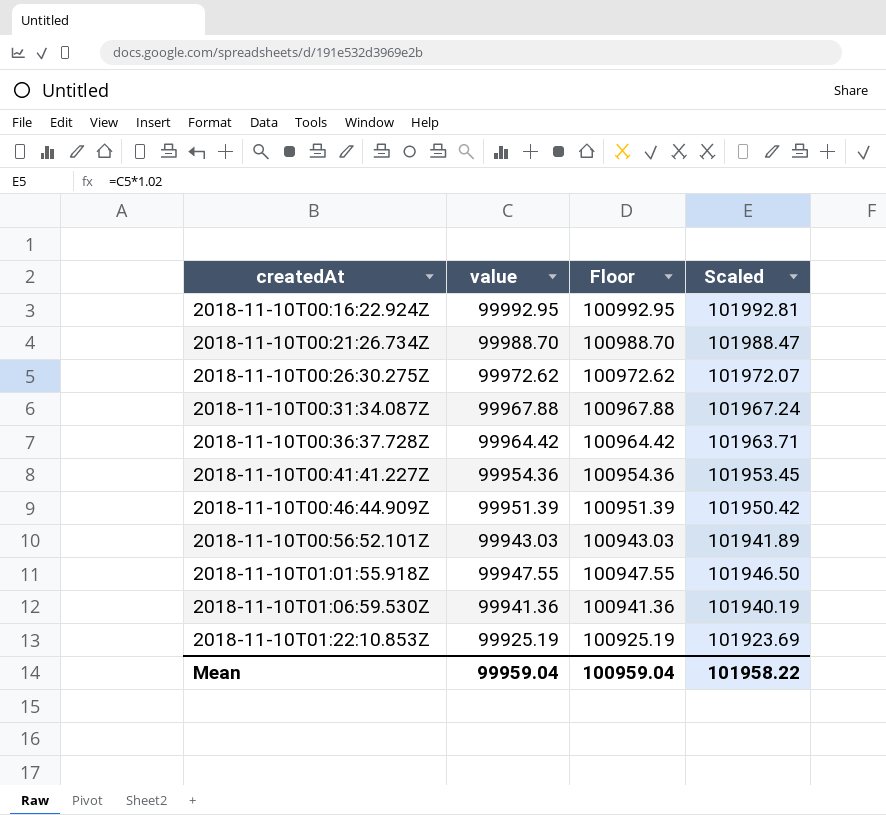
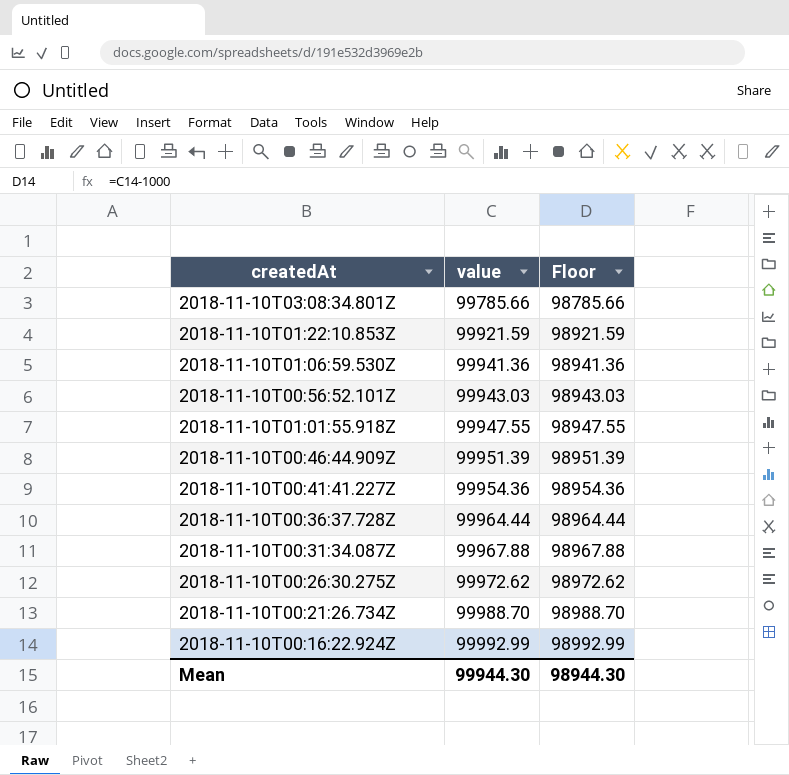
row order: createdAt ascending -> value ascending
column Scaled | formula: [value] * 1.02 -> none
column Floor | formula: [value] + 1000 -> [value] - 1000
row 2018-11-10T03:08:34.801Z: none -> 99785.66 | 98785.66
2018-11-10T01:22:10.853Z | value: 99925.19 -> 99921.59
2018-11-10T00:36:37.728Z | value: 99964.42 -> 99964.44
2018-11-10T00:16:22.924Z | value: 99992.95 -> 99992.99
Mean | value: 99959.04 -> 99944.30
Mean | Floor: 100959.04 -> 98944.30

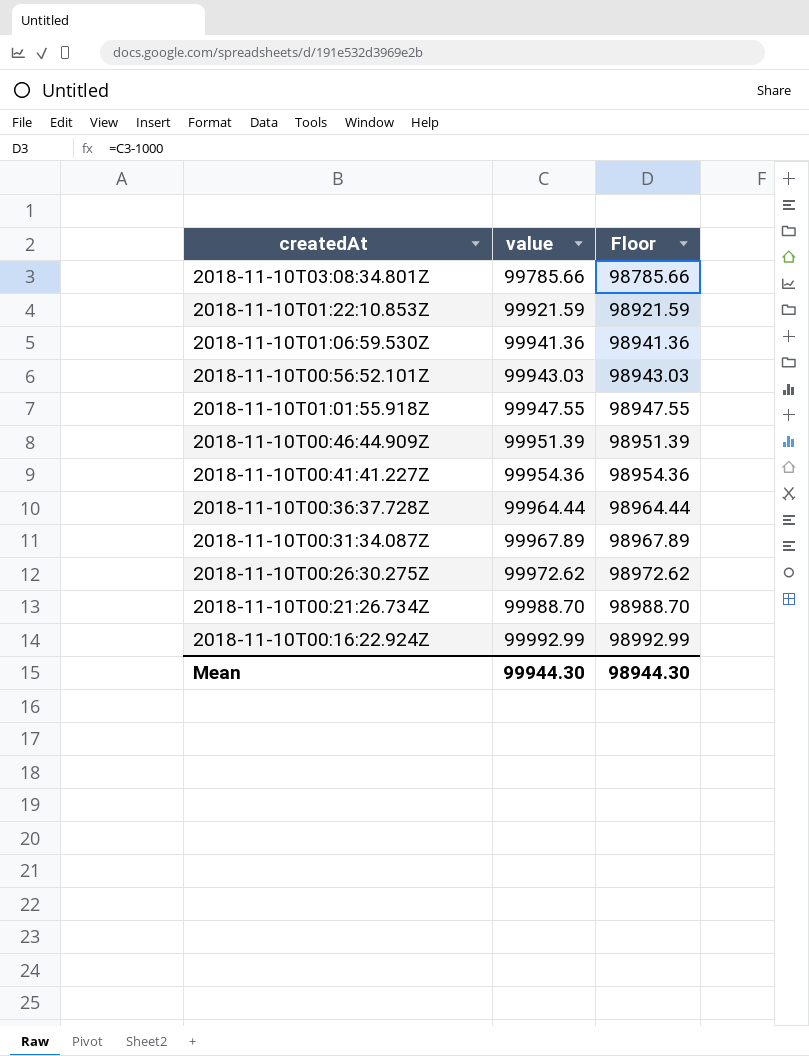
2018-11-10T00:31:34.087Z | value: 99967.88 -> 99967.89
2018-11-10T00:31:34.087Z | Floor: 98967.88 -> 98967.89

